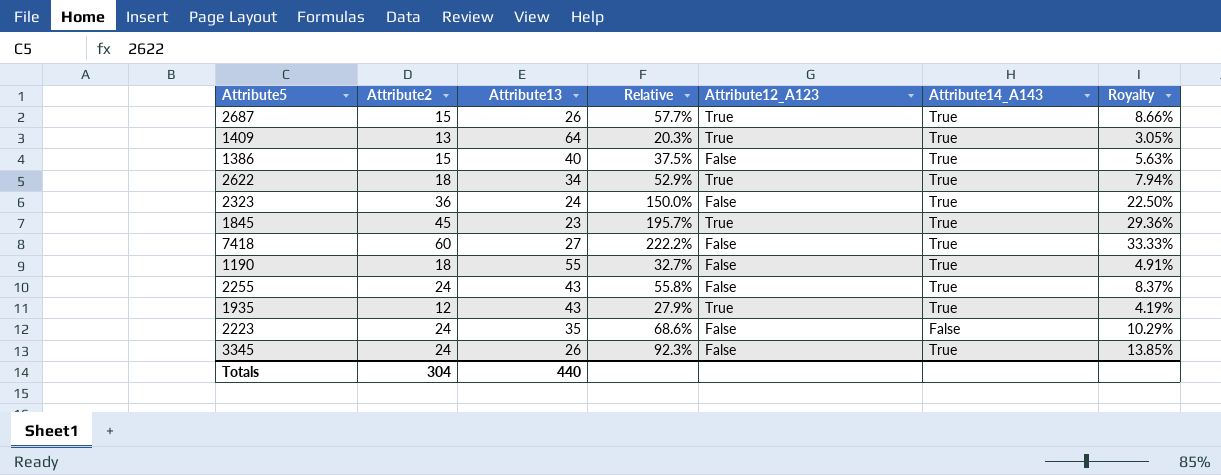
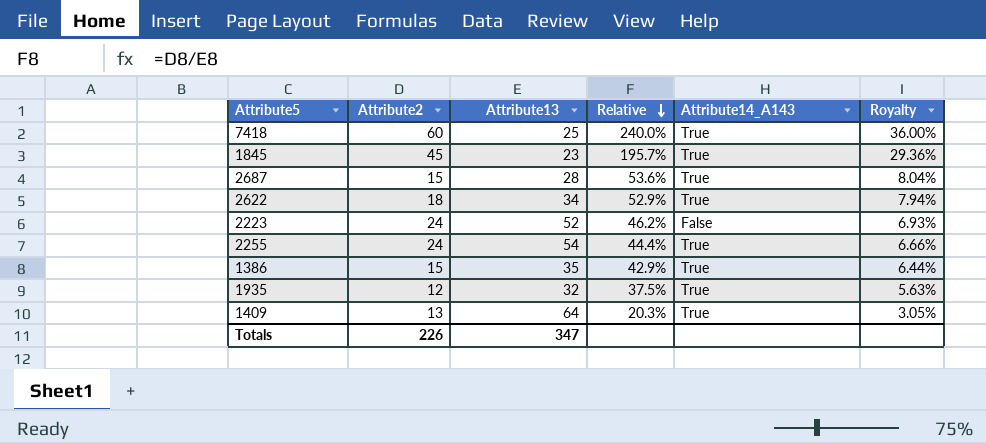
row order: none -> Relative descending
column Attribute12_A123 | position: 5 -> none
row 2323: 36 | 24 | 150.0% | False | True | 22.50% -> none
row 1190: 18 | 55 | 32.7% | False | True | 4.91% -> none
row 3345: 24 | 26 | 92.3% | False | True | 13.85% -> none
7418 | Attribute13: 27 -> 25
7418 | Relative: 222.2% -> 240.0%
7418 | Royalty: 33.33% -> 36.00%
2687 | Attribute13: 26 -> 28
2687 | Relative: 57.7% -> 53.6%
2687 | Royalty: 8.66% -> 8.04%
2223 | Attribute13: 35 -> 52
2223 | Relative: 68.6% -> 46.2%
2223 | Royalty: 10.29% -> 6.93%
2255 | Attribute13: 43 -> 54
2255 | Relative: 55.8% -> 44.4%
2255 | Royalty: 8.37% -> 6.66%
1386 | Attribute13: 40 -> 35
1386 | Relative: 37.5% -> 42.9%
1386 | Royalty: 5.63% -> 6.44%
1935 | Attribute13: 43 -> 32
1935 | Relative: 27.9% -> 37.5%
1935 | Royalty: 4.19% -> 5.63%
Totals | Attribute2: 304 -> 226
Totals | Attribute13: 440 -> 347

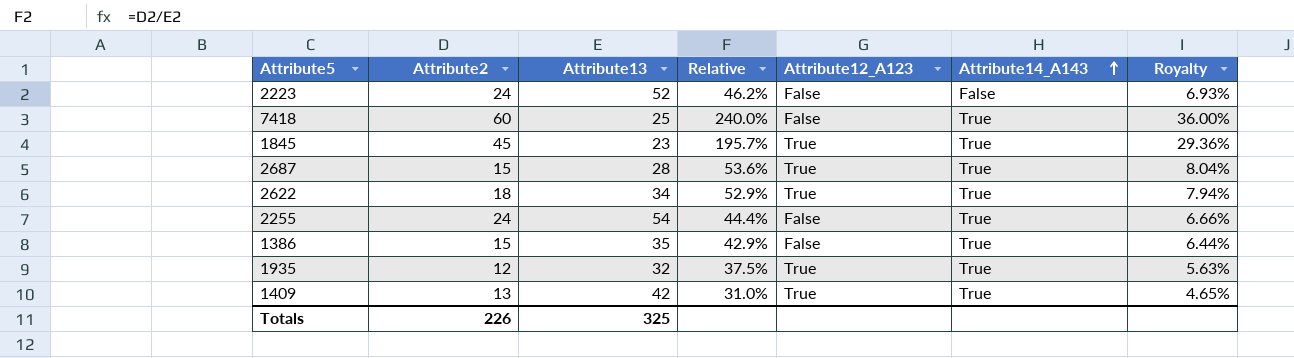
row order: Relative descending -> Attribute14_A143 ascending
column Attribute12_A123 | position: none -> 5
1409 | Attribute13: 64 -> 42
1409 | Relative: 20.3% -> 31.0%
1409 | Royalty: 3.05% -> 4.65%
Totals | Attribute13: 347 -> 325

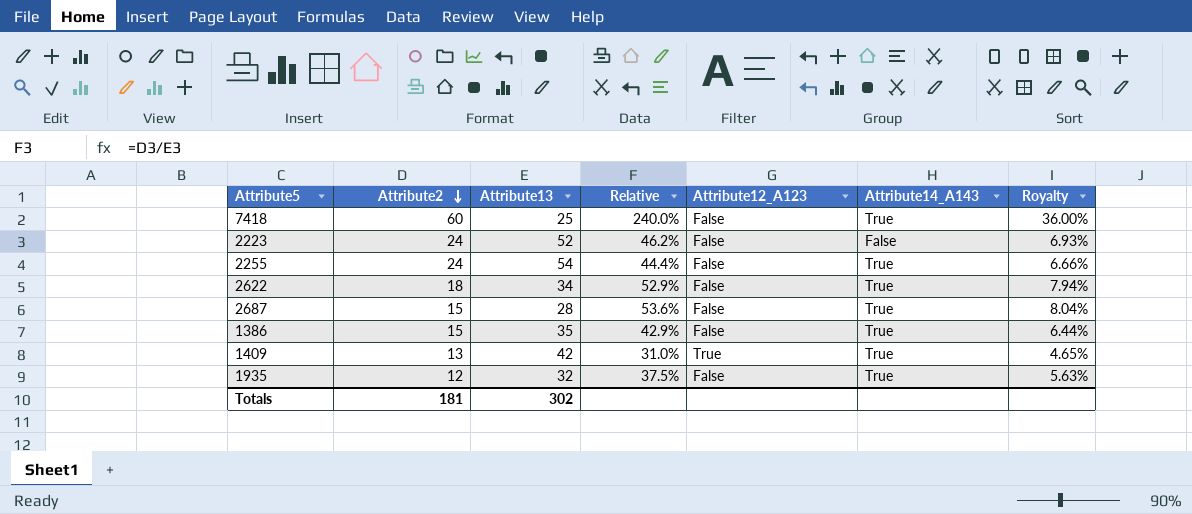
row order: Attribute14_A143 ascending -> Attribute2 descending
row 1845: 45 | 23 | 195.7% | True | True | 29.36% -> none
2622 | Attribute12_A123: True -> False
2687 | Attribute12_A123: True -> False
1935 | Attribute12_A123: True -> False
Totals | Attribute2: 226 -> 181
Totals | Attribute13: 325 -> 302

